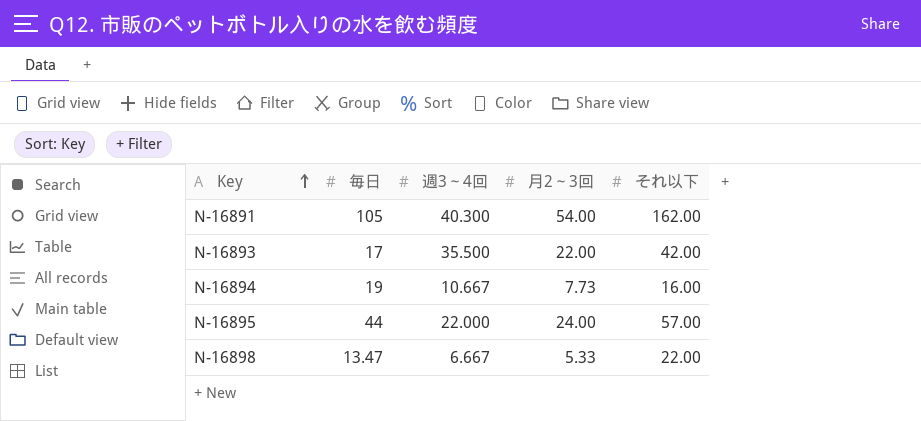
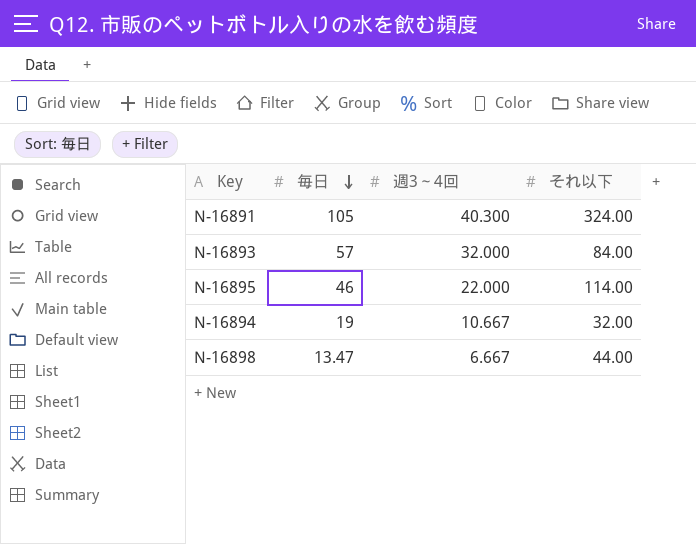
row order: Key ascending -> 毎日 descending
column 月2～3回 | position: 4 -> none
N-16891 | それ以下: 162.00 -> 324.00
N-16893 | 毎日: 17 -> 57
N-16893 | 週3～4回: 35.500 -> 32.000
N-16893 | それ以下: 42.00 -> 84.00
N-16895 | 毎日: 44 -> 46
N-16895 | それ以下: 57.00 -> 114.00
N-16894 | それ以下: 16.00 -> 32.00
N-16898 | それ以下: 22.00 -> 44.00

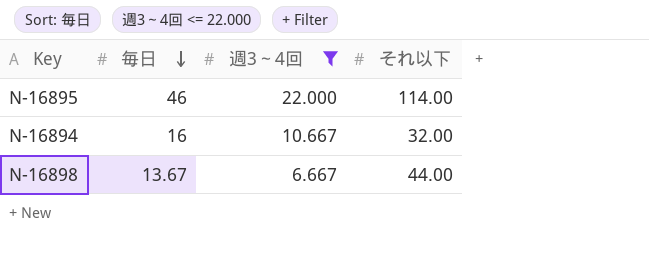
filter: none -> 週3～4回 <= 22.000
N-16894 | 毎日: 19 -> 16
N-16898 | 毎日: 13.47 -> 13.67

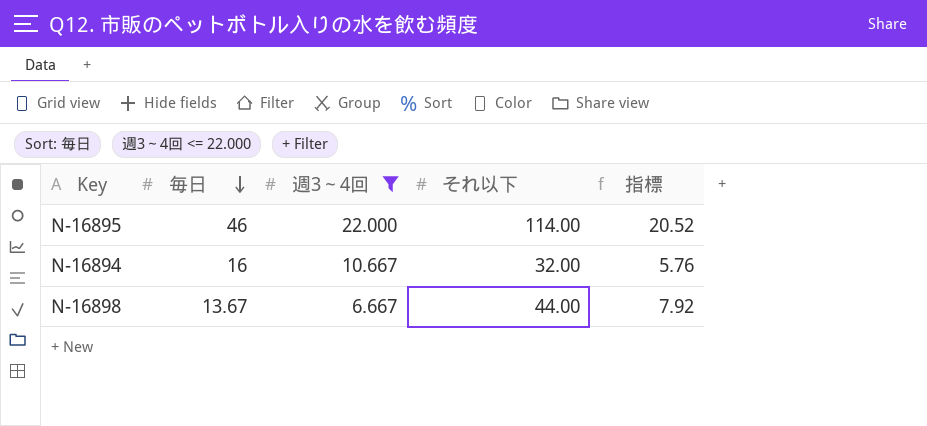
column 指標 | formula: none -> [それ以下] * 0.18

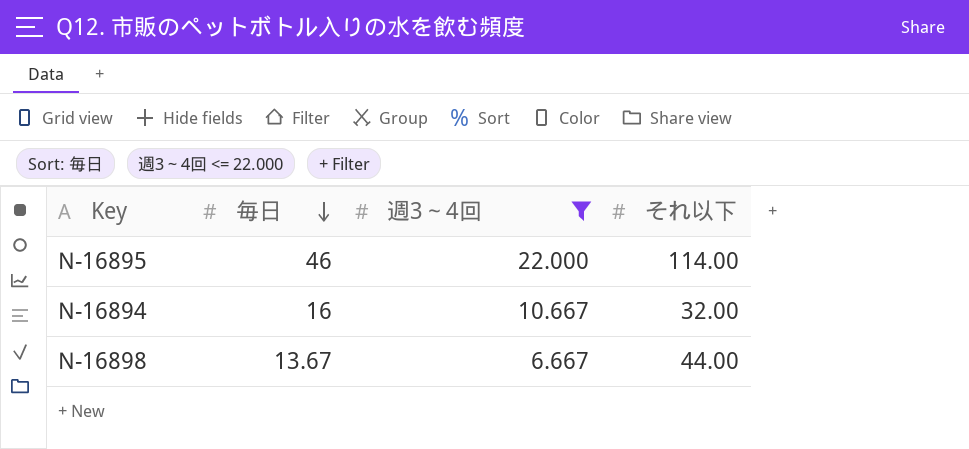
column 指標 | formula: [それ以下] * 0.18 -> none

